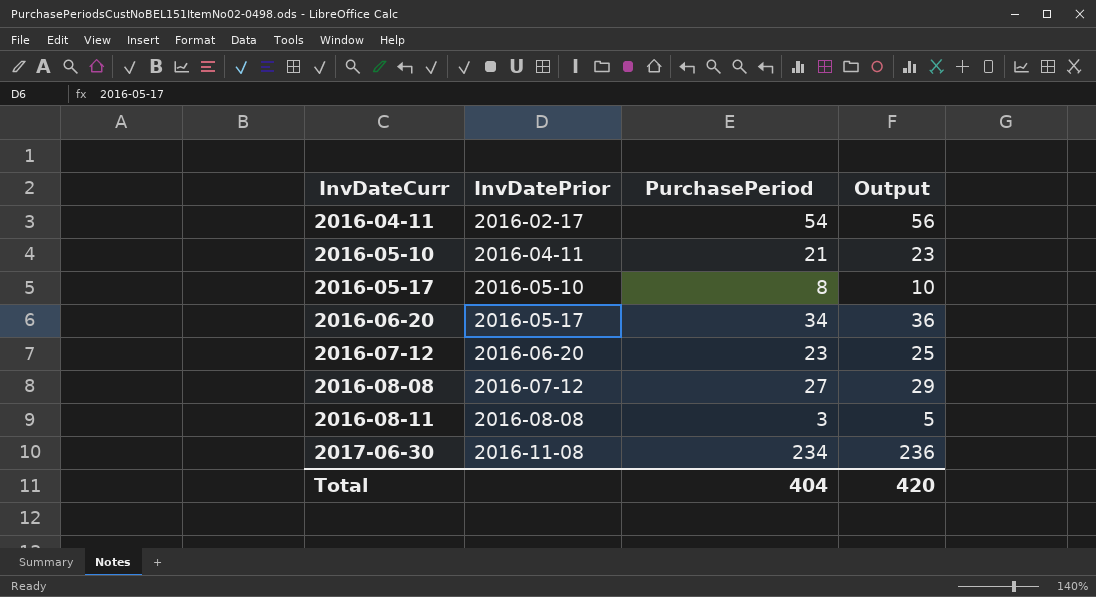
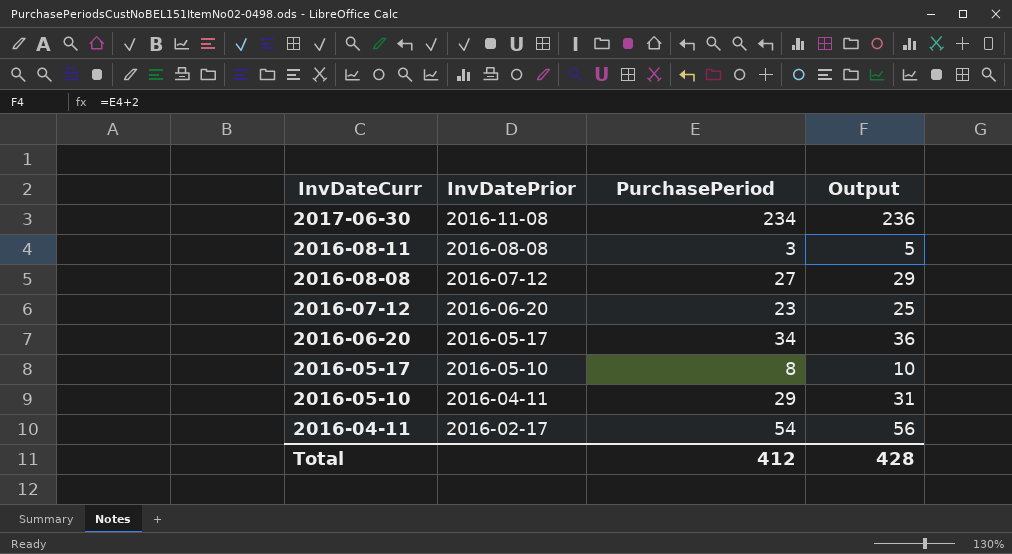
row order: InvDateCurr ascending -> InvDateCurr descending
2016-05-10 | PurchasePeriod: 21 -> 29
2016-05-10 | Output: 23 -> 31
Total | PurchasePeriod: 404 -> 412
Total | Output: 420 -> 428

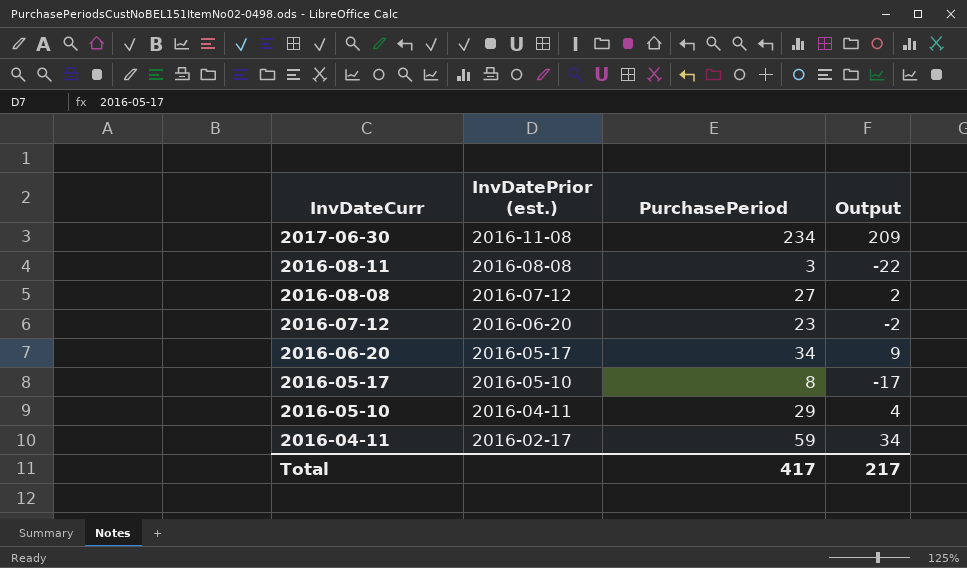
column name: InvDatePrior -> InvDatePrior (est.)
column Output | formula: [PurchasePeriod] + 2 -> [PurchasePeriod] - 25
2016-04-11 | PurchasePeriod: 54 -> 59
Total | PurchasePeriod: 412 -> 417
Total | Output: 428 -> 217

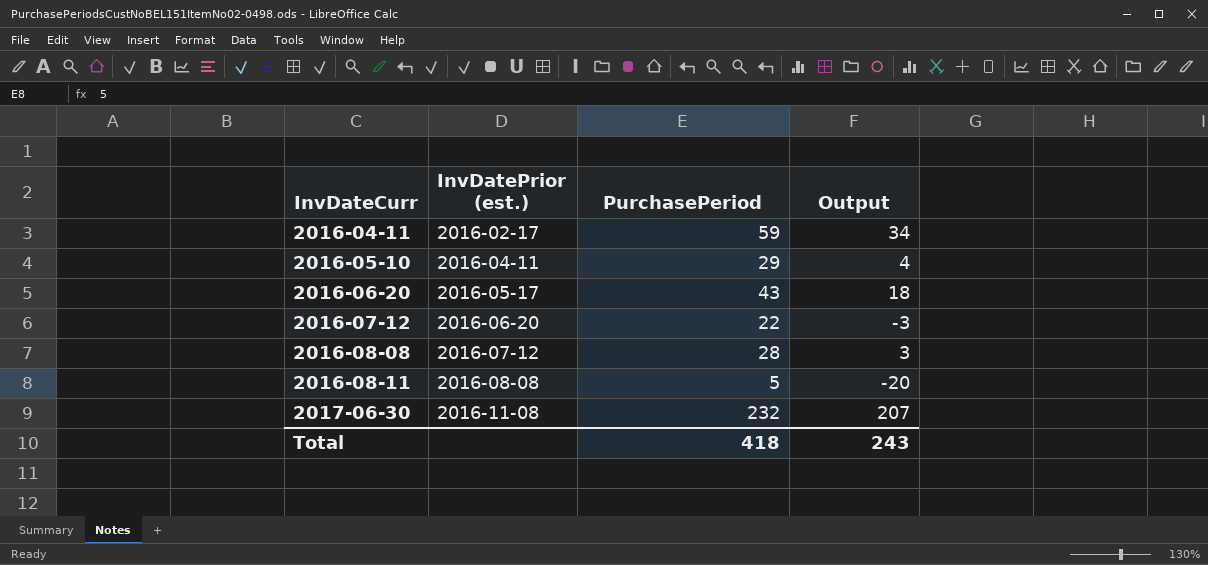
row order: InvDateCurr descending -> InvDateCurr ascending
row 2016-05-17: 2016-05-10 | 8 | -17 -> none
2016-06-20 | PurchasePeriod: 34 -> 43
2016-06-20 | Output: 9 -> 18
2016-07-12 | PurchasePeriod: 23 -> 22
2016-07-12 | Output: -2 -> -3
2016-08-08 | PurchasePeriod: 27 -> 28
2016-08-08 | Output: 2 -> 3
2016-08-11 | PurchasePeriod: 3 -> 5
2016-08-11 | Output: -22 -> -20
2017-06-30 | PurchasePeriod: 234 -> 232
2017-06-30 | Output: 209 -> 207
Total | PurchasePeriod: 417 -> 418
Total | Output: 217 -> 243

